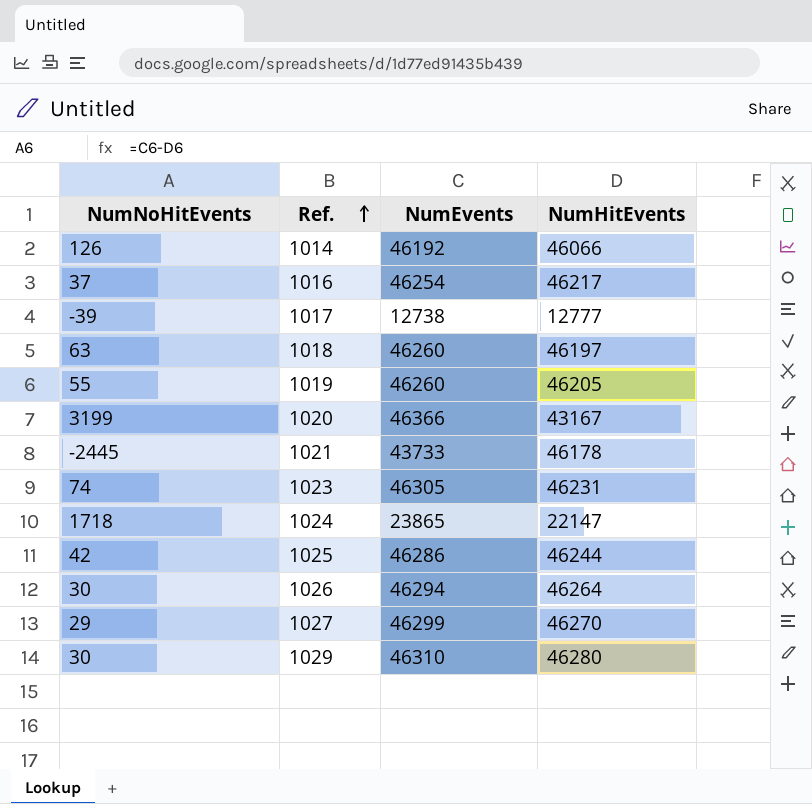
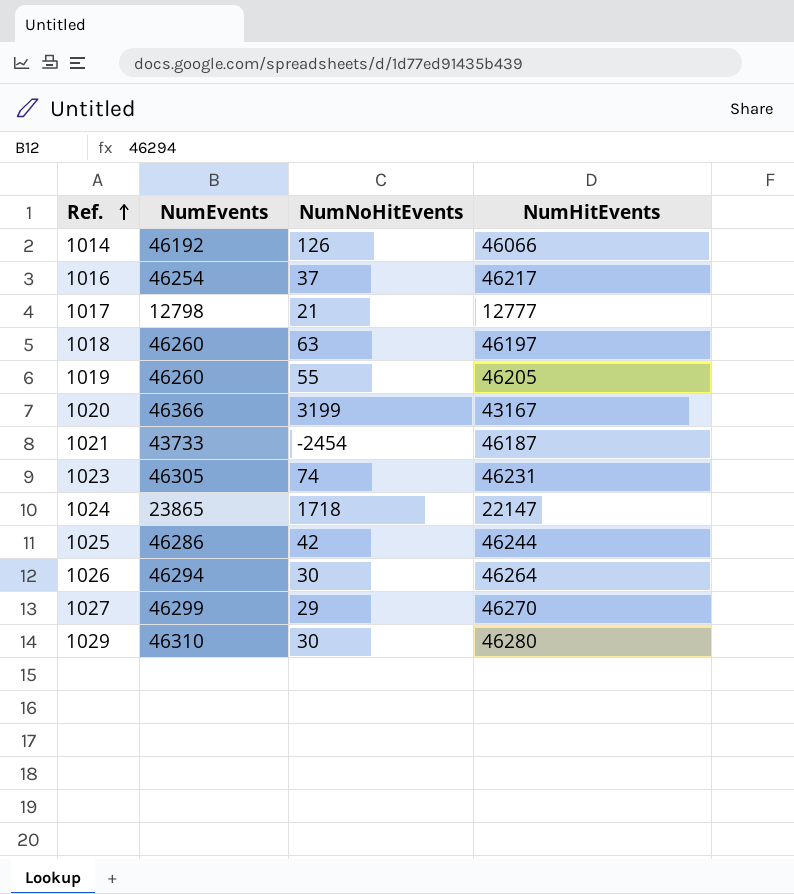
column NumNoHitEvents | position: 1 -> 3
1017 | NumEvents: 12738 -> 12798
1017 | NumNoHitEvents: -39 -> 21
1021 | NumNoHitEvents: -2445 -> -2454
1021 | NumHitEvents: 46178 -> 46187

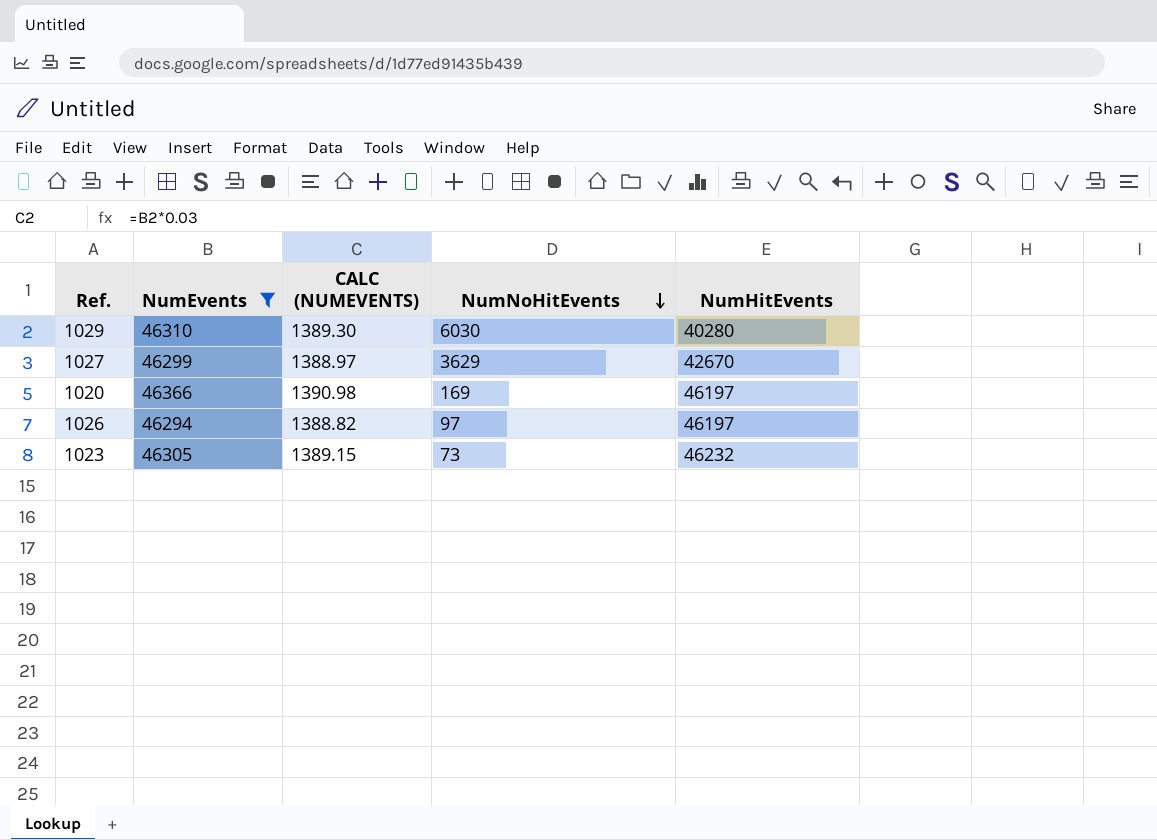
filter: none -> NumEvents >= 46294
row order: Ref. ascending -> NumNoHitEvents descending
column CALC (NUMEVENTS) | formula: none -> [NumEvents] * 0.03
1029 | NumNoHitEvents: 30 -> 6030
1029 | NumHitEvents: 46280 -> 40280
1027 | NumNoHitEvents: 29 -> 3629
1027 | NumHitEvents: 46270 -> 42670
1020 | NumNoHitEvents: 3199 -> 169
1020 | NumHitEvents: 43167 -> 46197
1026 | NumNoHitEvents: 30 -> 97
1026 | NumHitEvents: 46264 -> 46197
1023 | NumNoHitEvents: 74 -> 73
1023 | NumHitEvents: 46231 -> 46232

